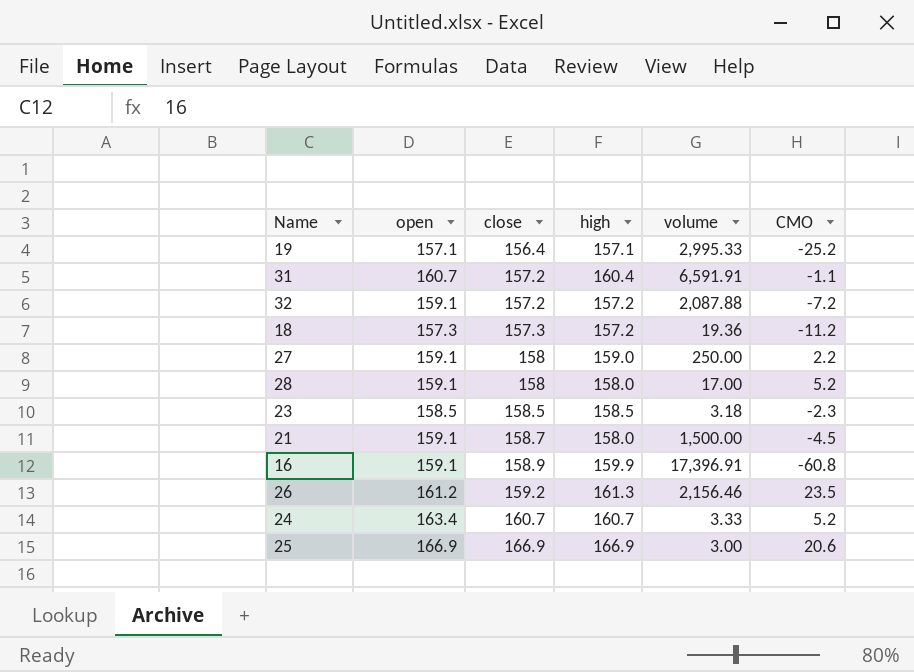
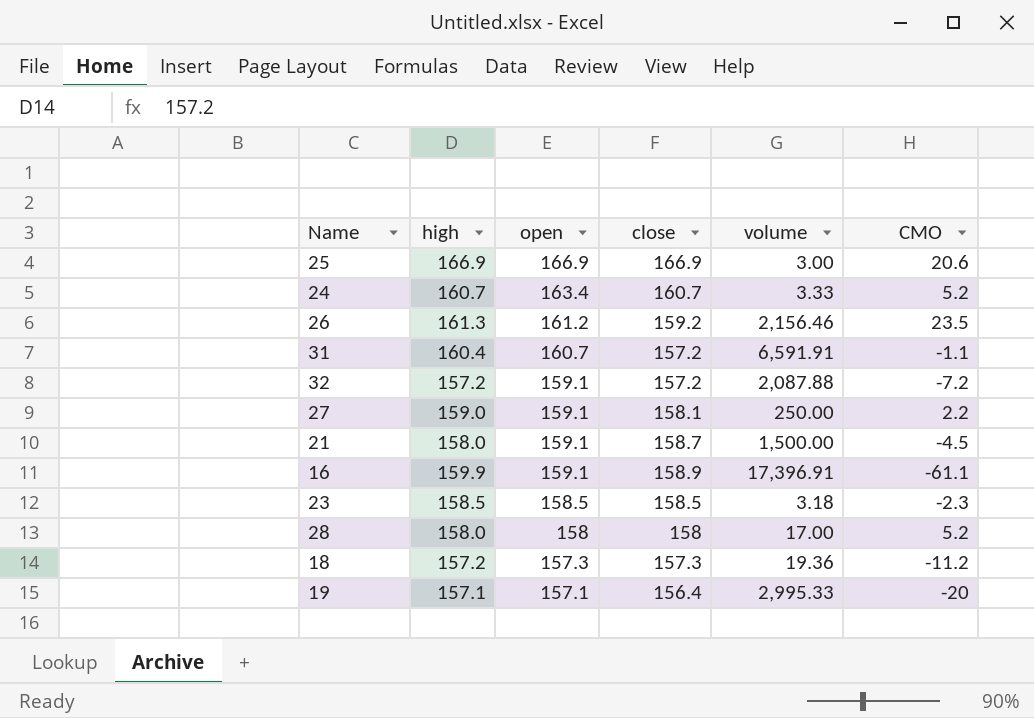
row order: close ascending -> open descending
column high | position: 4 -> 2
27 | close: 158 -> 158.1
16 | CMO: -60.8 -> -61.1
28 | open: 159.1 -> 158
19 | CMO: -25.2 -> -20

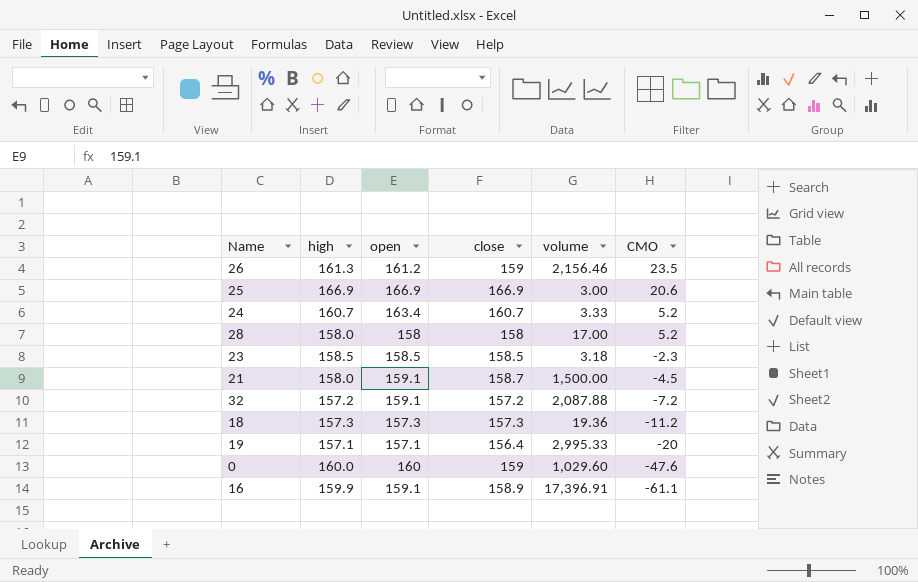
row order: open descending -> CMO descending
row 31: 160.4 | 160.7 | 157.2 | 6,591.91 | -1.1 -> none
row 27: 159.0 | 159.1 | 158.1 | 250.00 | 2.2 -> none
26 | close: 159.2 -> 159
18 | high: 157.2 -> 157.3
row 0: none -> 160.0 | 160 | 159 | 1,029.60 | -47.6

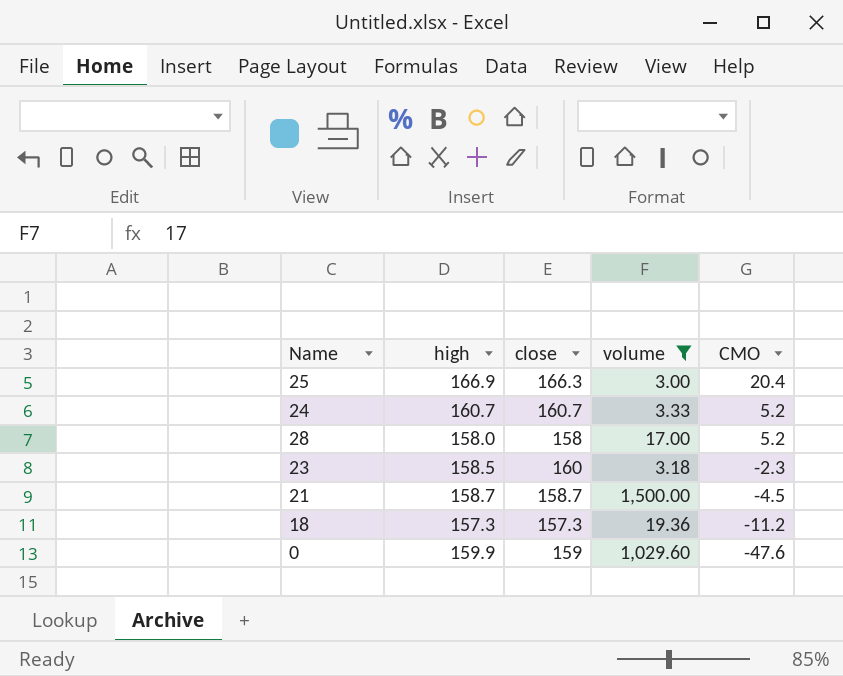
filter: none -> volume <= 1,500.00
column open | position: 3 -> none
25 | close: 166.9 -> 166.3
25 | CMO: 20.6 -> 20.4
23 | close: 158.5 -> 160
21 | high: 158.0 -> 158.7
0 | high: 160.0 -> 159.9

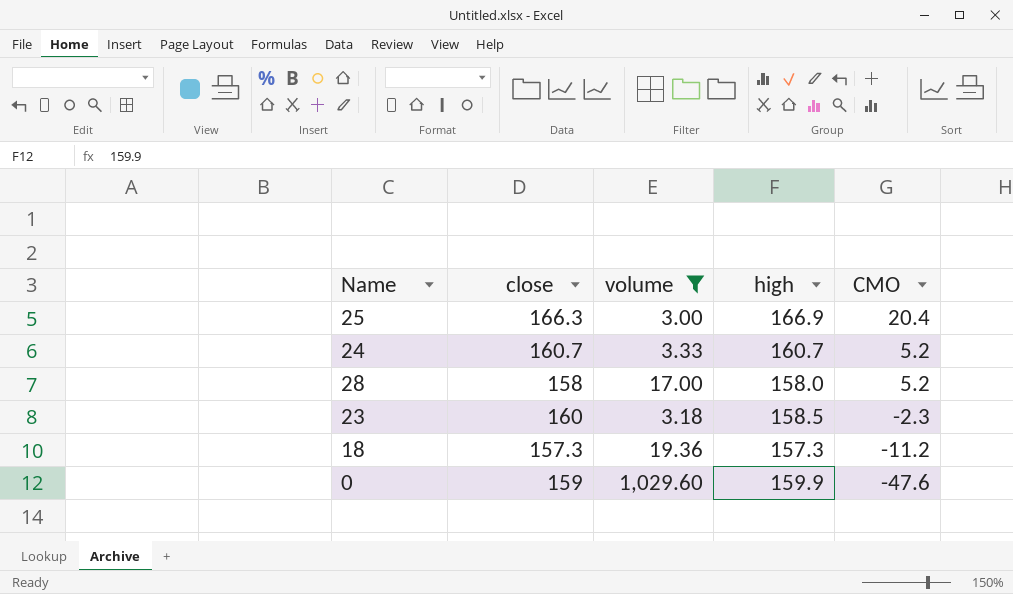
column high | position: 2 -> 4
row 21: 158.7 | 158.7 | 1,500.00 | -4.5 -> none

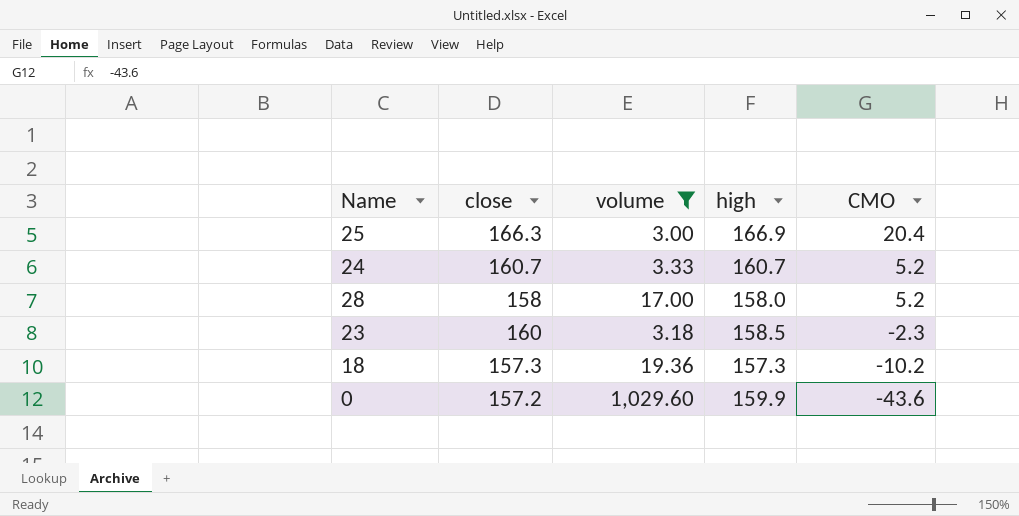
18 | CMO: -11.2 -> -10.2
0 | close: 159 -> 157.2
0 | CMO: -47.6 -> -43.6

